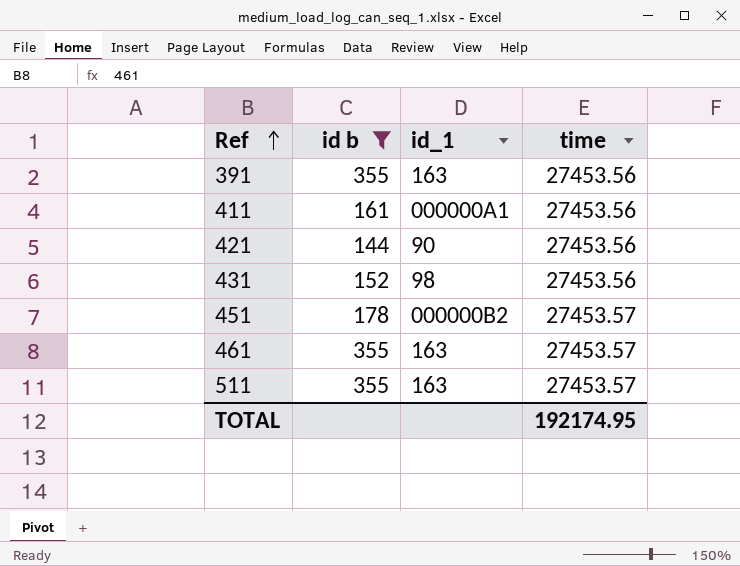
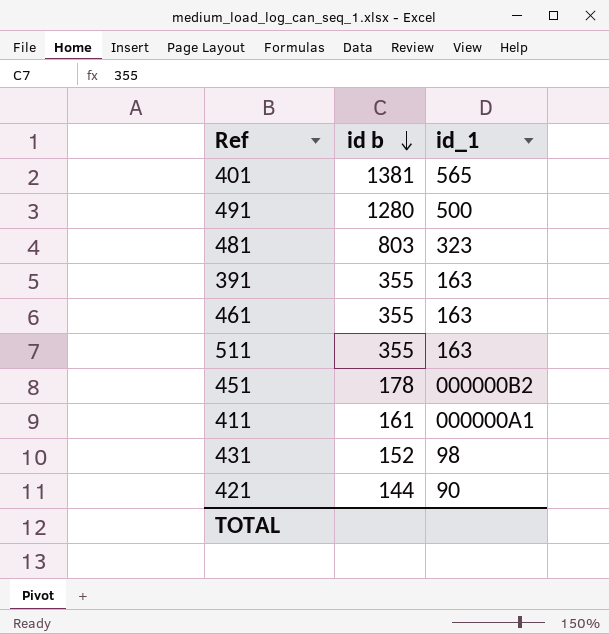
filter: id b <= 355 -> none
row order: Ref ascending -> id b descending
column time | position: 4 -> none

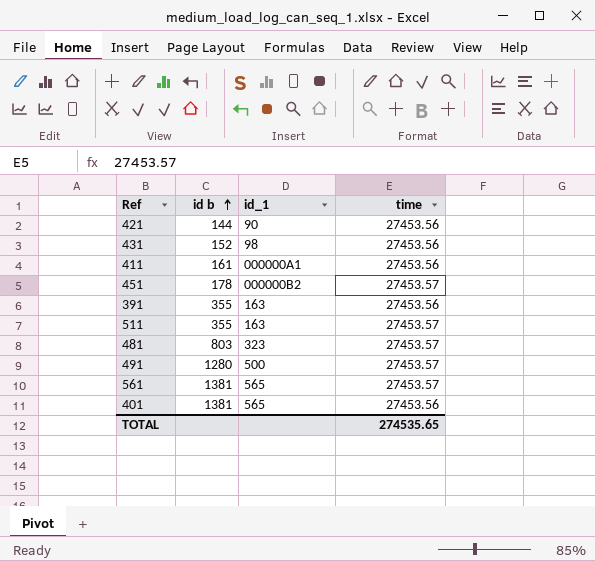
row order: id b descending -> id b ascending
column time | position: none -> 4
row 461: 355 | 163 -> none
row 561: none -> 1381 | 565 | 27453.57

